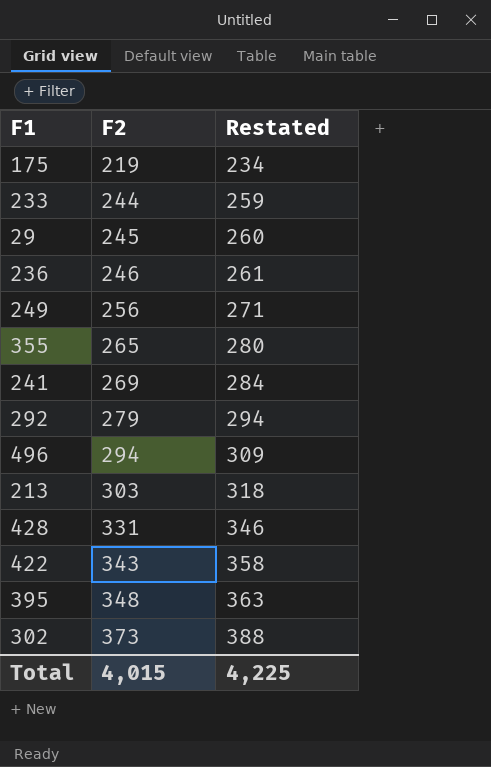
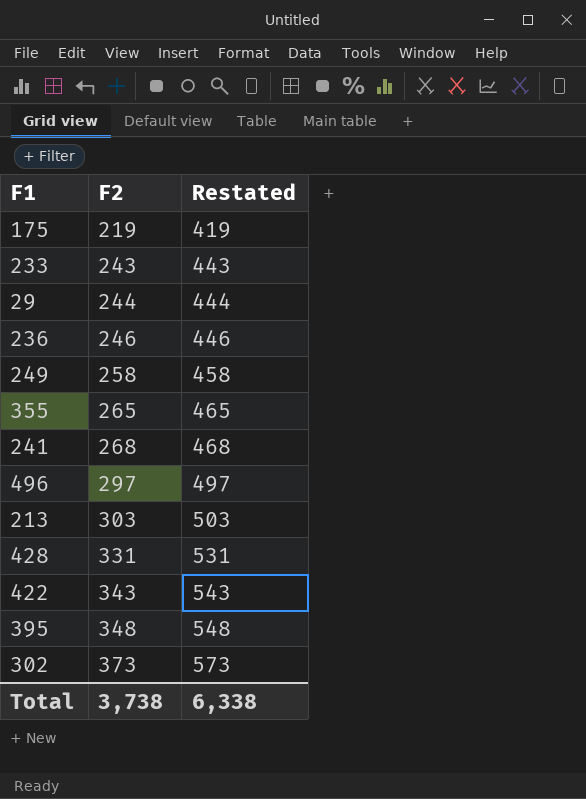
column Restated | formula: [F2] + 15 -> [F2] + 200
row 292: 279 | 294 -> none
233 | F2: 244 -> 243
29 | F2: 245 -> 244
249 | F2: 256 -> 258
241 | F2: 269 -> 268
496 | F2: 294 -> 297
Total | F2: 4,015 -> 3,738
Total | Restated: 4,225 -> 6,338

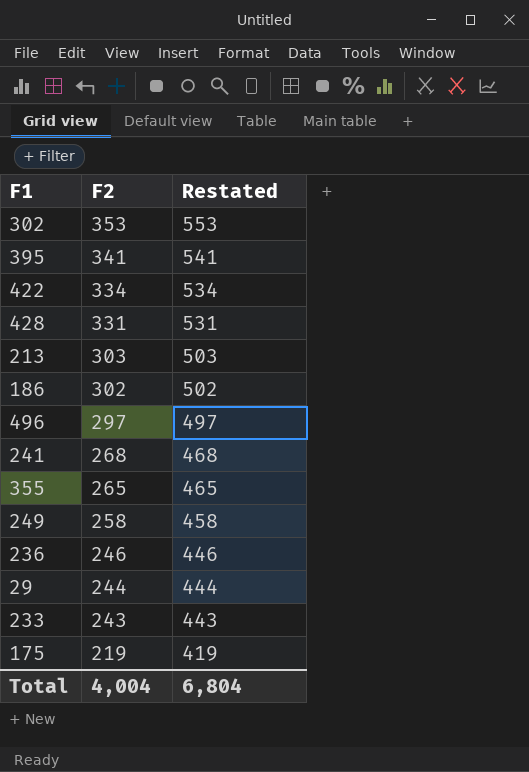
row order: F2 ascending -> F2 descending
302 | F2: 373 -> 353
302 | Restated: 573 -> 553
395 | F2: 348 -> 341
395 | Restated: 548 -> 541
422 | F2: 343 -> 334
422 | Restated: 543 -> 534
row 186: none -> 302 | 502
Total | F2: 3,738 -> 4,004
Total | Restated: 6,338 -> 6,804

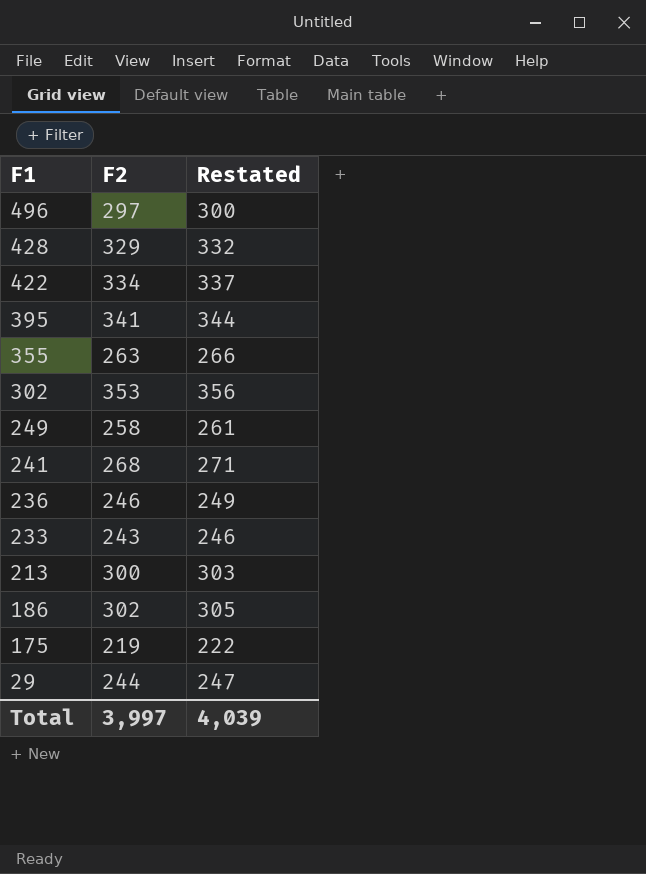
row order: F2 descending -> F1 descending
column Restated | formula: [F2] + 200 -> [F2] + 3
428 | F2: 331 -> 329
355 | F2: 265 -> 263
213 | F2: 303 -> 300
Total | F2: 4,004 -> 3,997
Total | Restated: 6,804 -> 4,039

